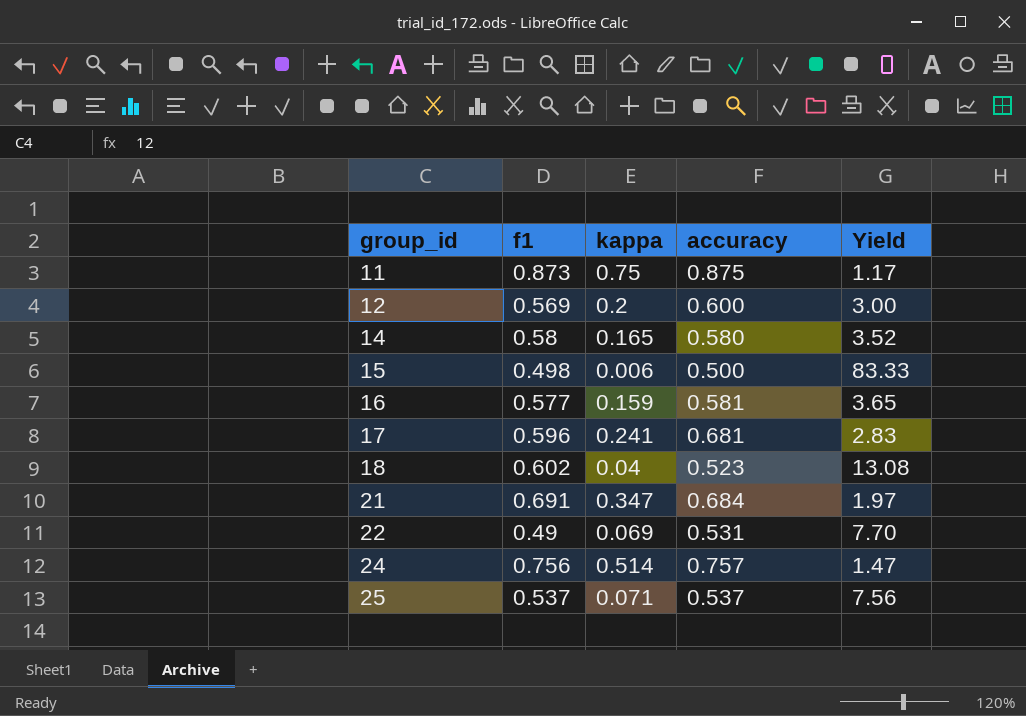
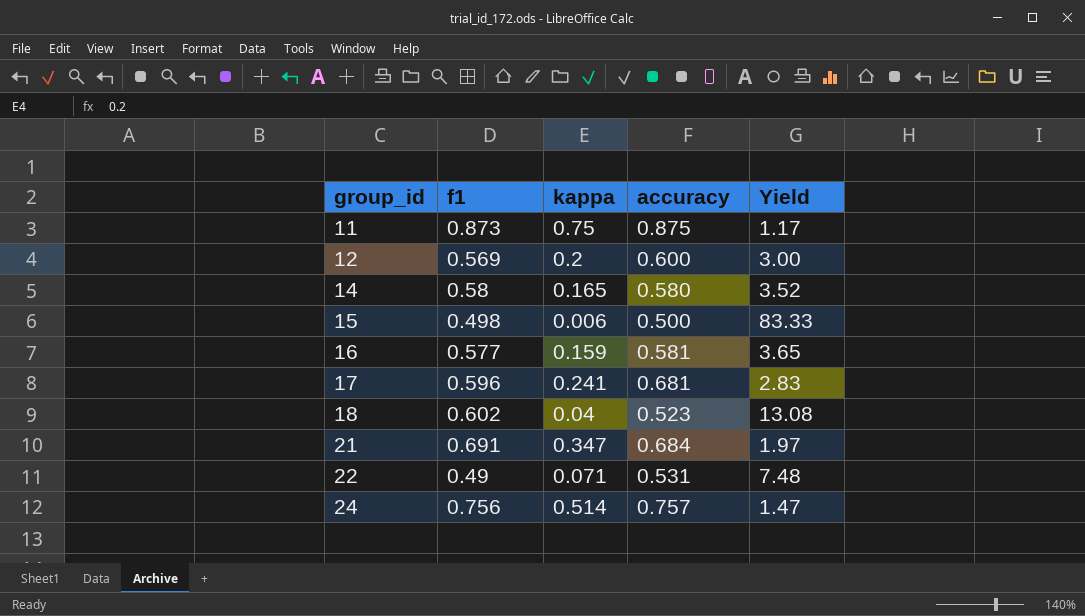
row 25: 0.537 | 0.071 | 0.537 | 7.56 -> none
22 | kappa: 0.069 -> 0.071
22 | Yield: 7.70 -> 7.48

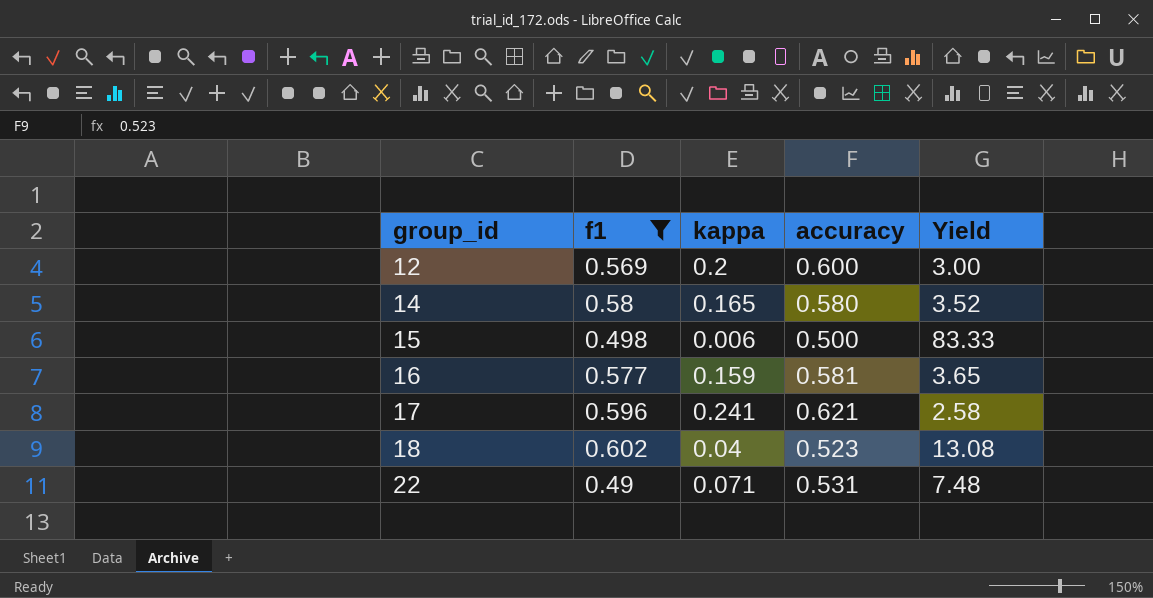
filter: none -> f1 <= 0.602
17 | accuracy: 0.681 -> 0.621
17 | Yield: 2.83 -> 2.58

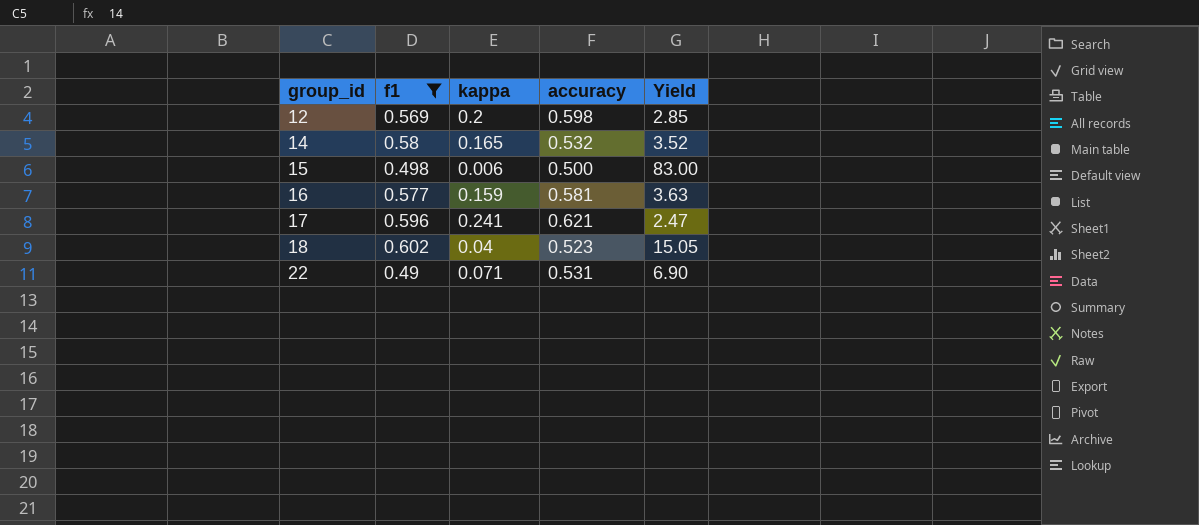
column Yield | formula: [accuracy] / [kappa] -> [f1] / [kappa]
12 | accuracy: 0.600 -> 0.598
14 | accuracy: 0.580 -> 0.532

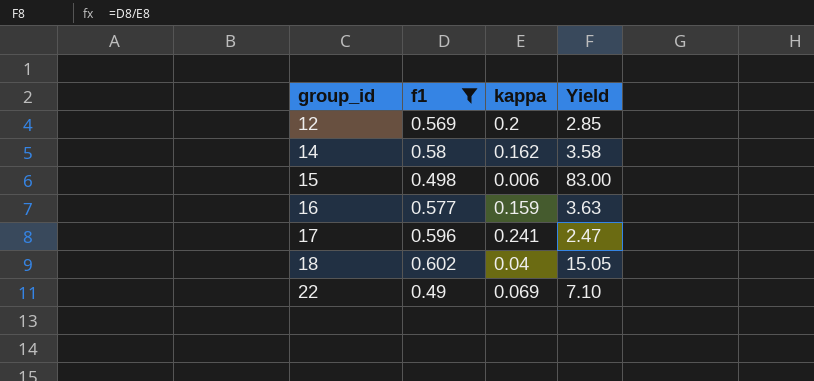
column accuracy | position: 4 -> none
14 | kappa: 0.165 -> 0.162
14 | Yield: 3.52 -> 3.58
22 | kappa: 0.071 -> 0.069
22 | Yield: 6.90 -> 7.10

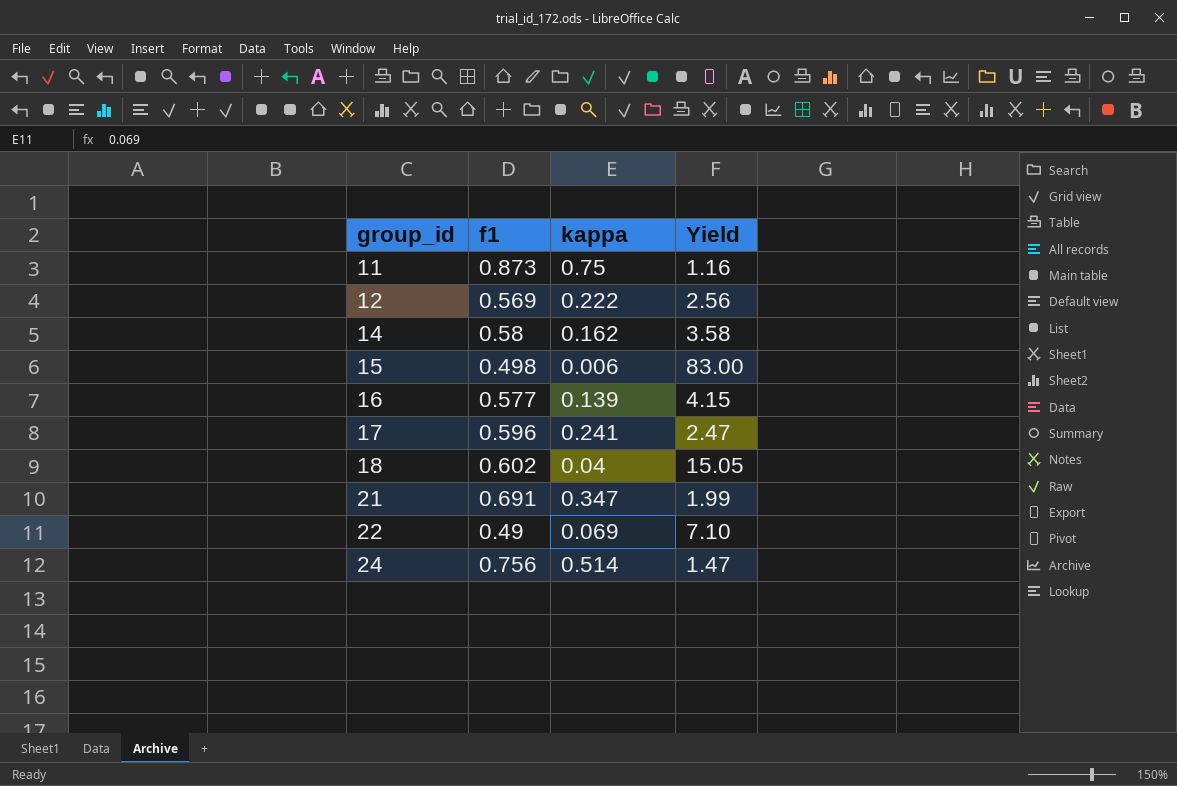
filter: f1 <= 0.602 -> none
12 | kappa: 0.2 -> 0.222
12 | Yield: 2.85 -> 2.56
16 | kappa: 0.159 -> 0.139
16 | Yield: 3.63 -> 4.15

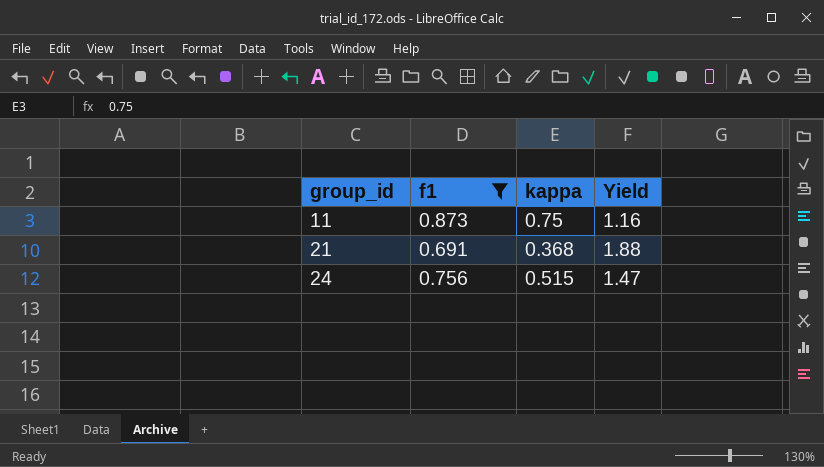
filter: none -> f1 >= 0.691
21 | kappa: 0.347 -> 0.368
21 | Yield: 1.99 -> 1.88
24 | kappa: 0.514 -> 0.515

